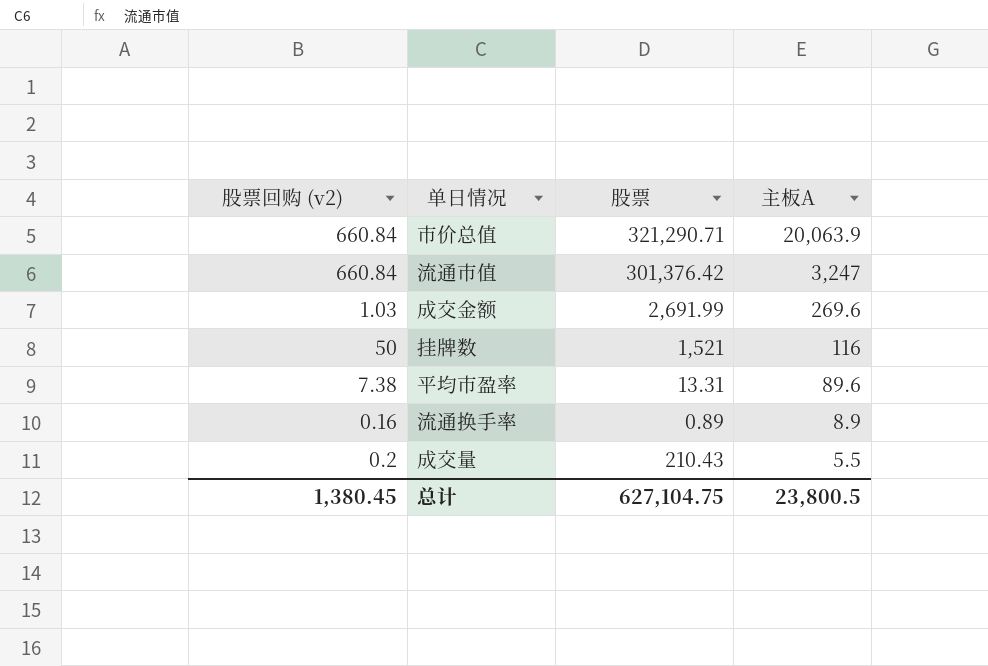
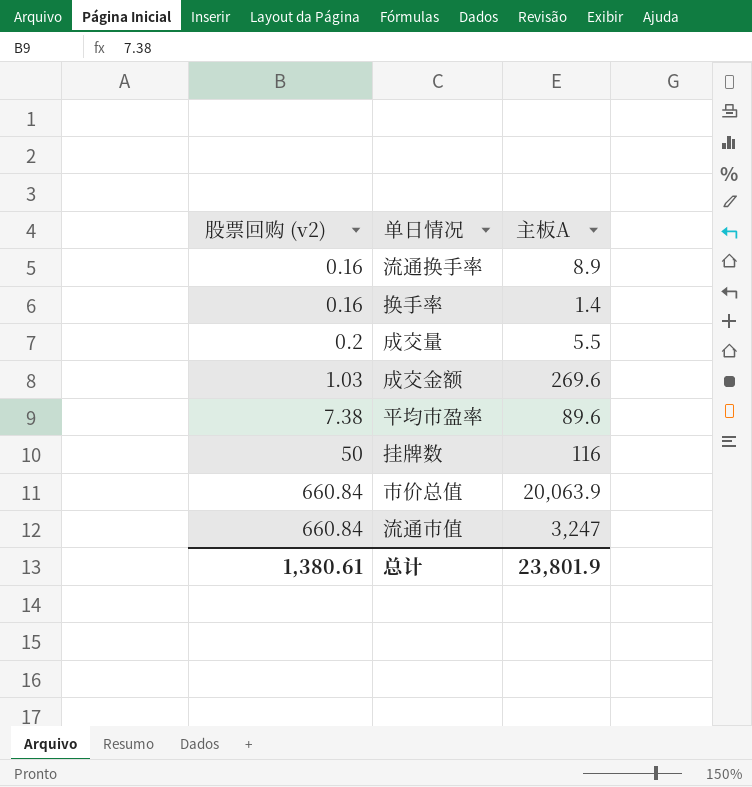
row order: 主板A descending -> 股票回购 (v2) ascending
column 股票 | position: 3 -> none
row 换手率: none -> 0.16 | 1.4
总计 | 股票回购 (v2): 1,380.45 -> 1,380.61
总计 | 主板A: 23,800.5 -> 23,801.9

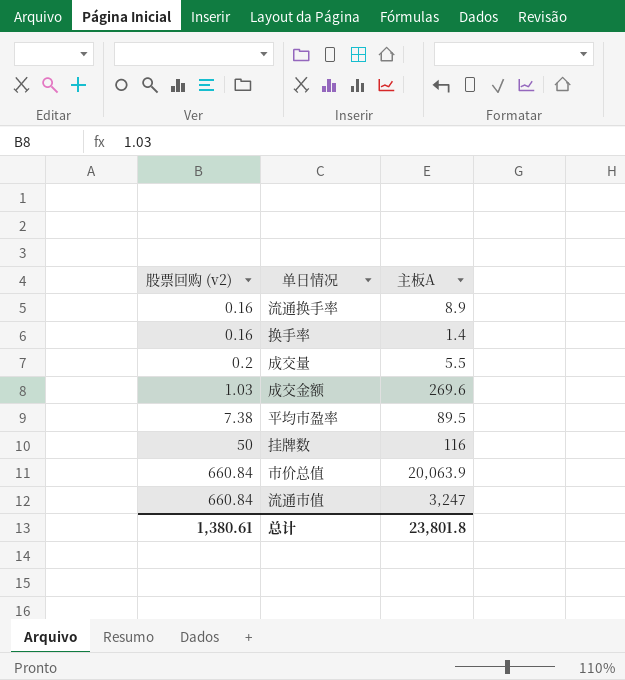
平均市盈率 | 主板A: 89.6 -> 89.5
总计 | 主板A: 23,801.9 -> 23,801.8

